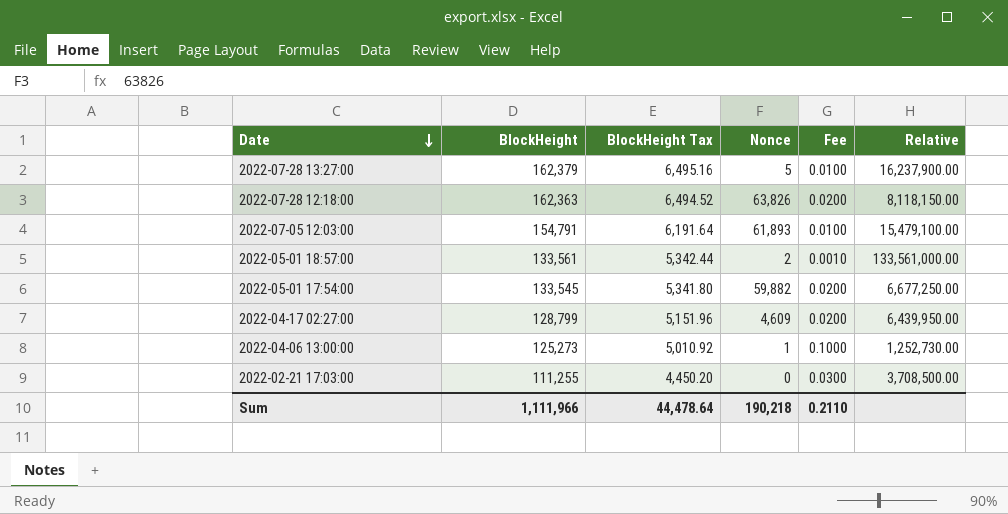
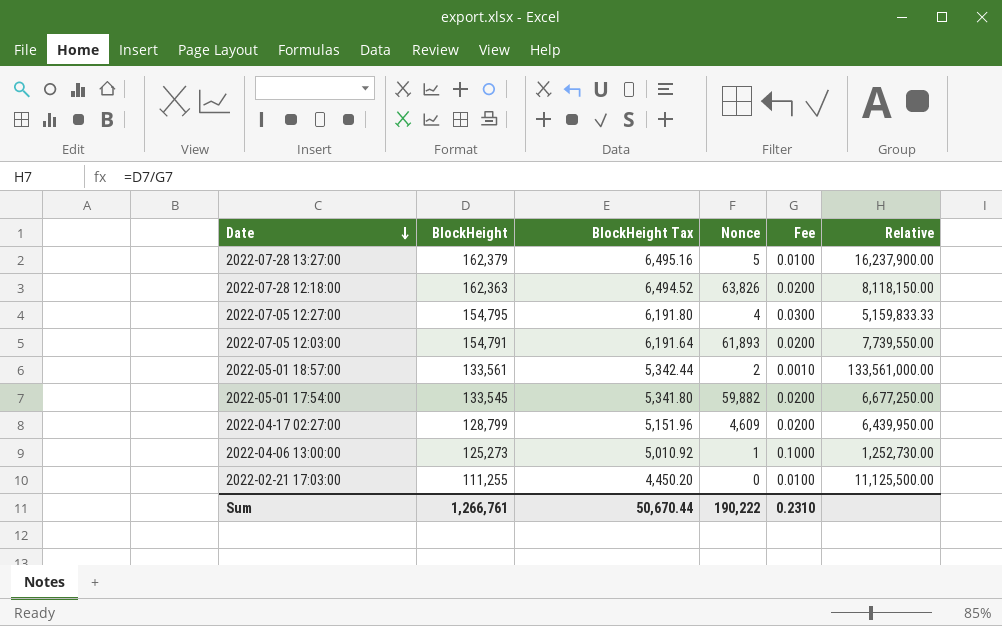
row 2022-07-05 12:27:00: none -> 154,795 | 6,191.80 | 4 | 0.0300 | 5,159,833.33
2022-07-05 12:03:00 | Fee: 0.0100 -> 0.0200
2022-07-05 12:03:00 | Relative: 15,479,100.00 -> 7,739,550.00
2022-02-21 17:03:00 | Fee: 0.0300 -> 0.0100
2022-02-21 17:03:00 | Relative: 3,708,500.00 -> 11,125,500.00
Sum | BlockHeight: 1,111,966 -> 1,266,761
Sum | BlockHeight Tax: 44,478.64 -> 50,670.44
Sum | Nonce: 190,218 -> 190,222
Sum | Fee: 0.2110 -> 0.2310

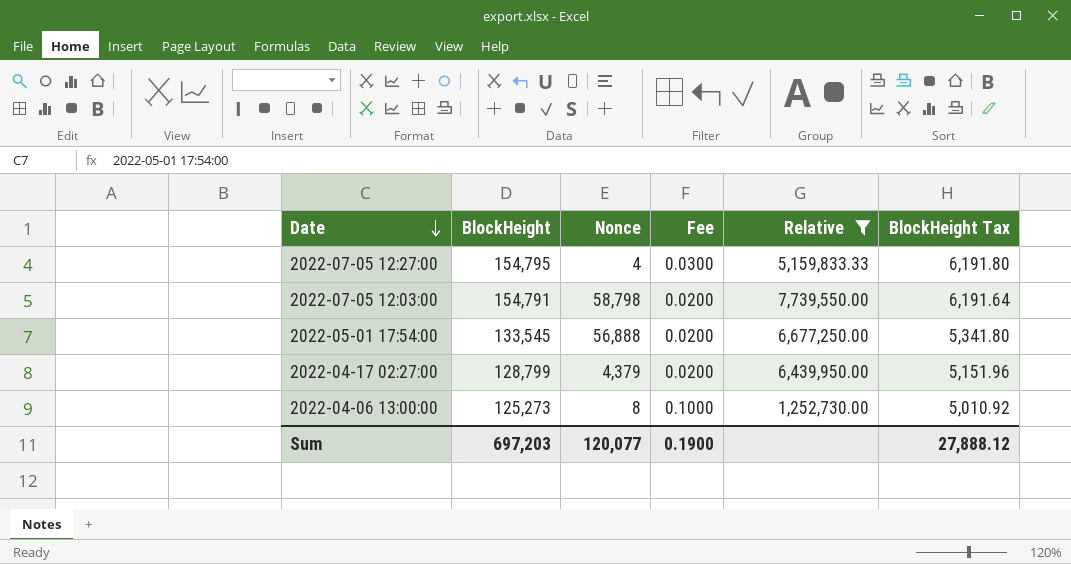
filter: none -> Relative <= 7,739,550.00
column BlockHeight Tax | position: 3 -> 6
2022-07-05 12:03:00 | Nonce: 61,893 -> 58,798
2022-05-01 17:54:00 | Nonce: 59,882 -> 56,888
2022-04-17 02:27:00 | Nonce: 4,609 -> 4,379
2022-04-06 13:00:00 | Nonce: 1 -> 8
Sum | BlockHeight: 1,266,761 -> 697,203
Sum | Nonce: 190,222 -> 120,077
Sum | Fee: 0.2310 -> 0.1900
Sum | BlockHeight Tax: 50,670.44 -> 27,888.12

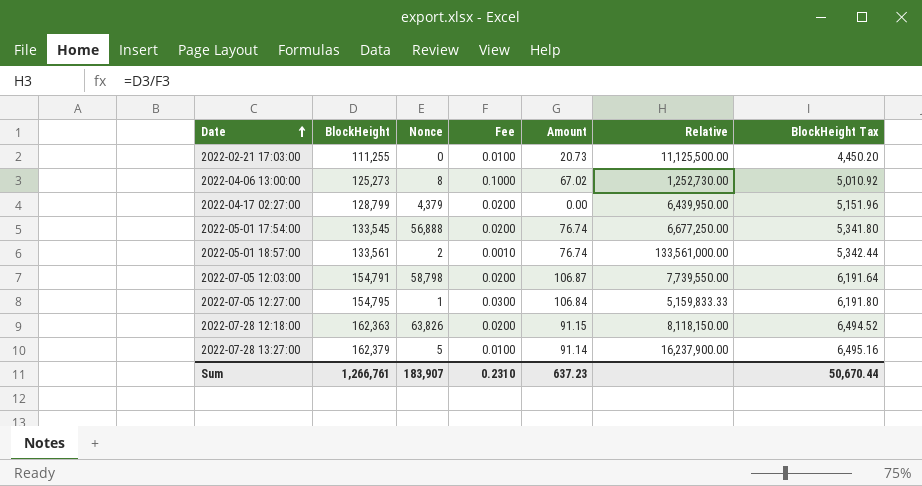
filter: Relative <= 7,739,550.00 -> none
row order: Date descending -> Date ascending
column Amount | position: none -> 5
2022-07-05 12:27:00 | Nonce: 4 -> 1
Sum | BlockHeight: 697,203 -> 1,266,761
Sum | Nonce: 120,077 -> 183,907
Sum | Fee: 0.1900 -> 0.2310
Sum | BlockHeight Tax: 27,888.12 -> 50,670.44

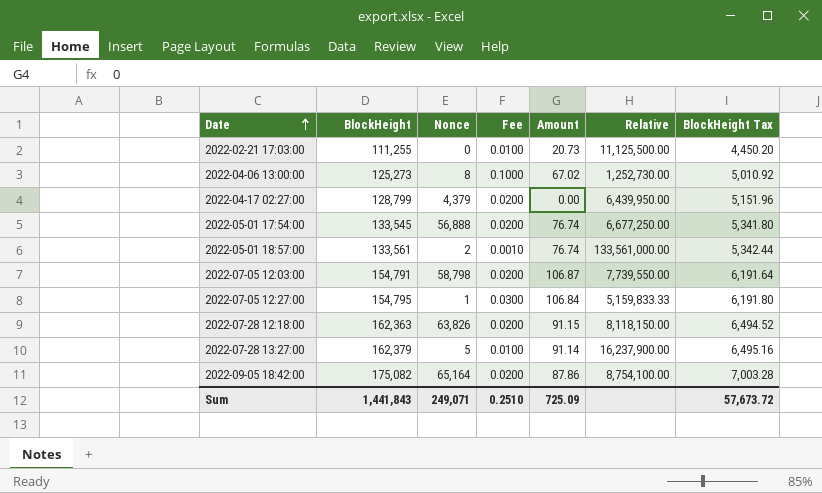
row 2022-09-05 18:42:00: none -> 175,082 | 65,164 | 0.0200 | 87.86 | 8,754,100.00 | 7,003.28
Sum | BlockHeight: 1,266,761 -> 1,441,843
Sum | Nonce: 183,907 -> 249,071
Sum | Fee: 0.2310 -> 0.2510
Sum | Amount: 637.23 -> 725.09
Sum | BlockHeight Tax: 50,670.44 -> 57,673.72

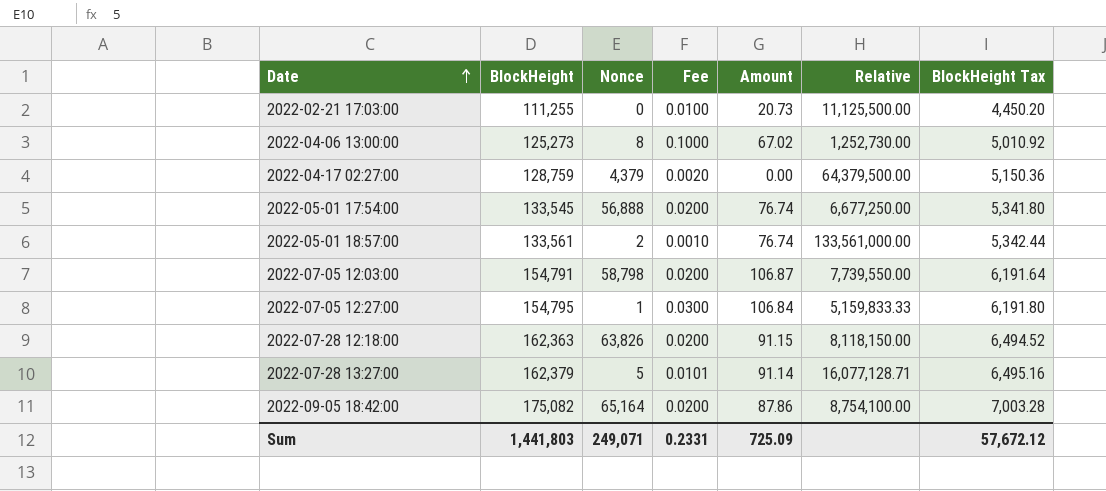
2022-04-17 02:27:00 | BlockHeight: 128,799 -> 128,759
2022-04-17 02:27:00 | Fee: 0.0200 -> 0.0020
2022-04-17 02:27:00 | Relative: 6,439,950.00 -> 64,379,500.00
2022-04-17 02:27:00 | BlockHeight Tax: 5,151.96 -> 5,150.36
2022-07-28 13:27:00 | Fee: 0.0100 -> 0.0101
2022-07-28 13:27:00 | Relative: 16,237,900.00 -> 16,077,128.71
Sum | BlockHeight: 1,441,843 -> 1,441,803
Sum | Fee: 0.2510 -> 0.2331
Sum | BlockHeight Tax: 57,673.72 -> 57,672.12

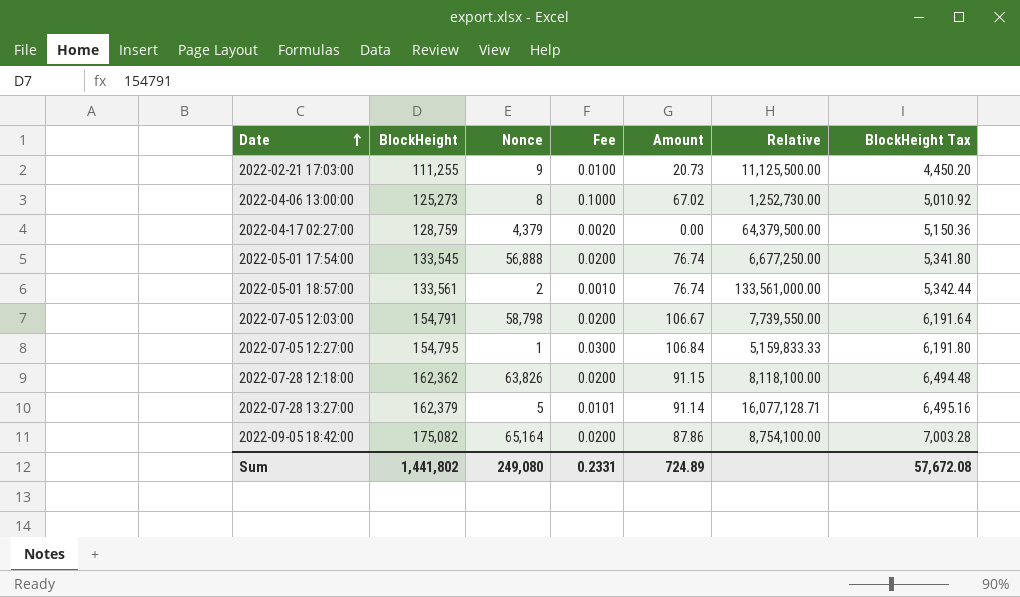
2022-02-21 17:03:00 | Nonce: 0 -> 9
2022-07-05 12:03:00 | Amount: 106.87 -> 106.67
2022-07-28 12:18:00 | BlockHeight: 162,363 -> 162,362
2022-07-28 12:18:00 | Relative: 8,118,150.00 -> 8,118,100.00
2022-07-28 12:18:00 | BlockHeight Tax: 6,494.52 -> 6,494.48
Sum | BlockHeight: 1,441,803 -> 1,441,802
Sum | Nonce: 249,071 -> 249,080
Sum | Amount: 725.09 -> 724.89
Sum | BlockHeight Tax: 57,672.12 -> 57,672.08

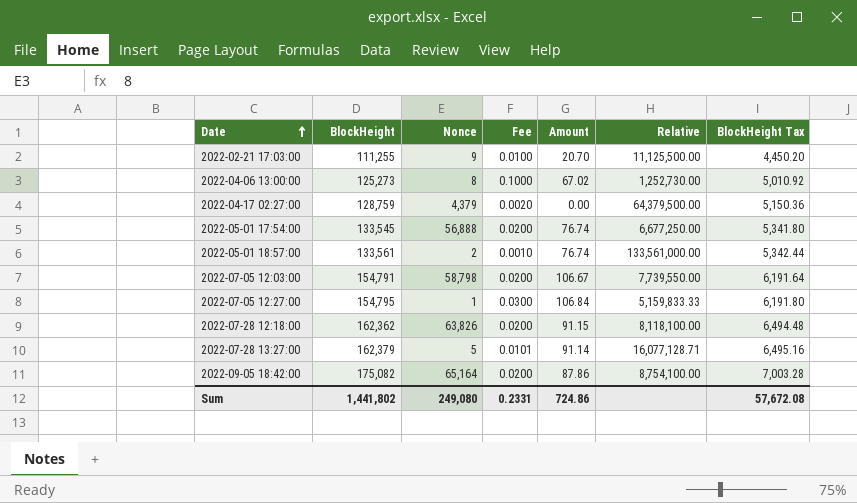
2022-02-21 17:03:00 | Amount: 20.73 -> 20.70
Sum | Amount: 724.89 -> 724.86

